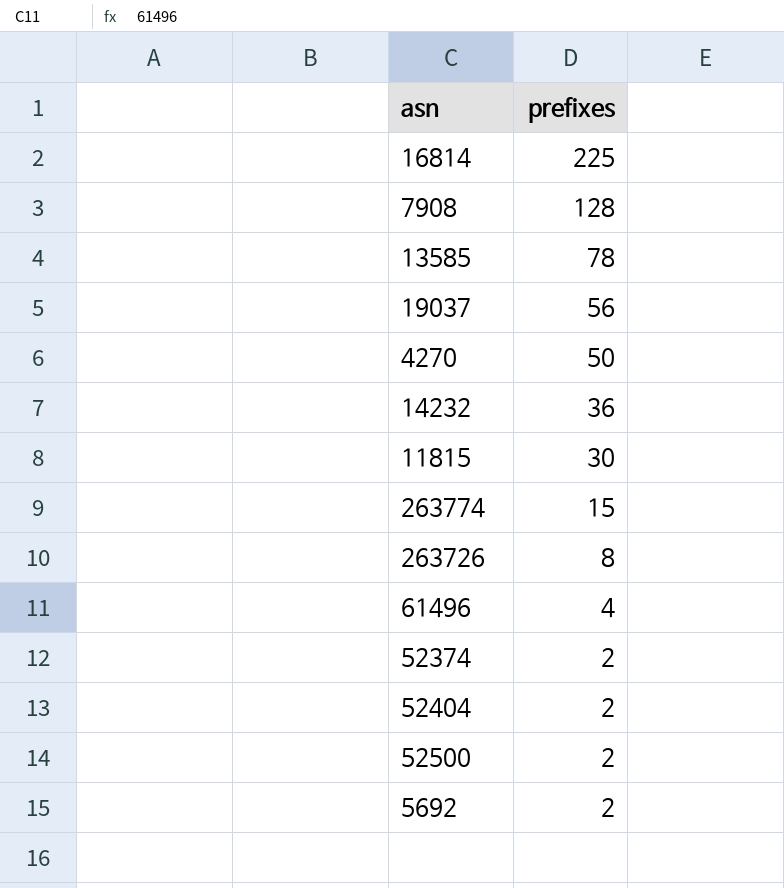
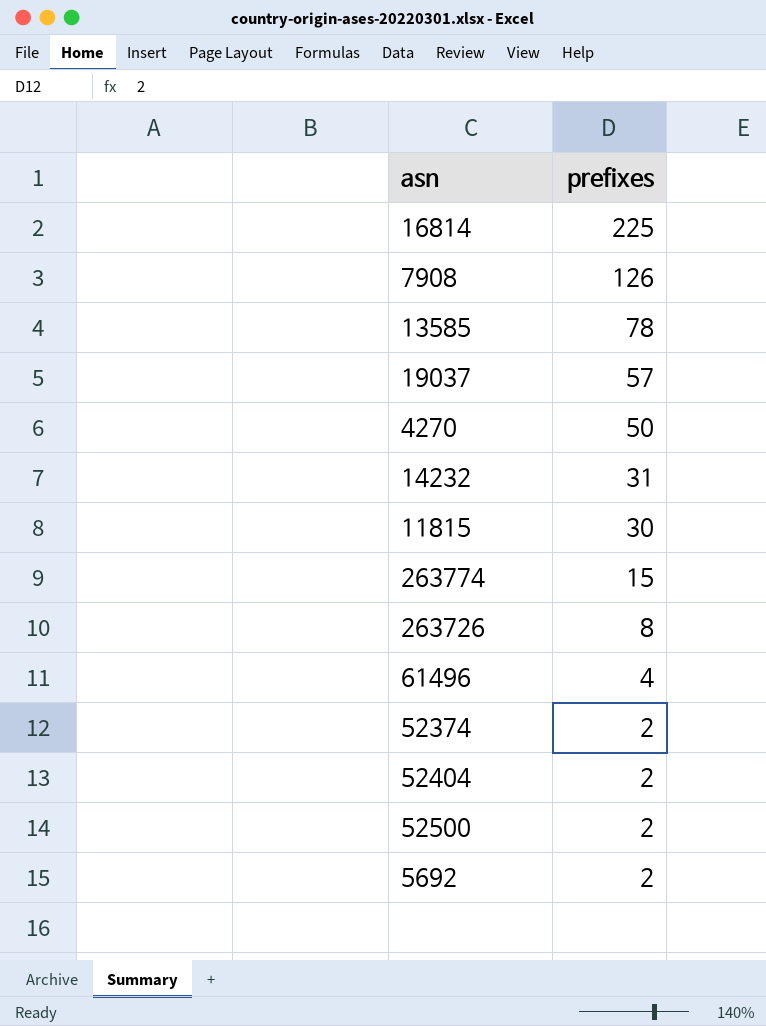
7908 | prefixes: 128 -> 126
19037 | prefixes: 56 -> 57
14232 | prefixes: 36 -> 31

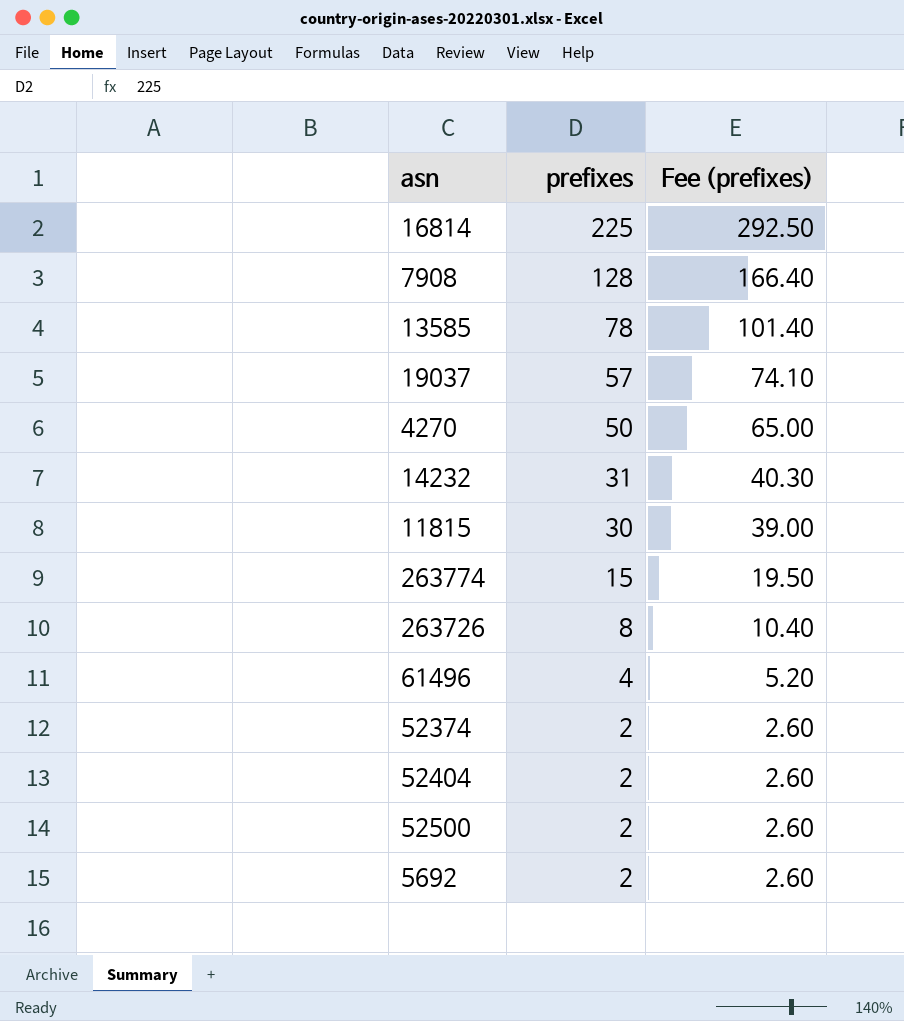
column Fee (prefixes) | formula: none -> [prefixes] * 1.3
7908 | prefixes: 126 -> 128

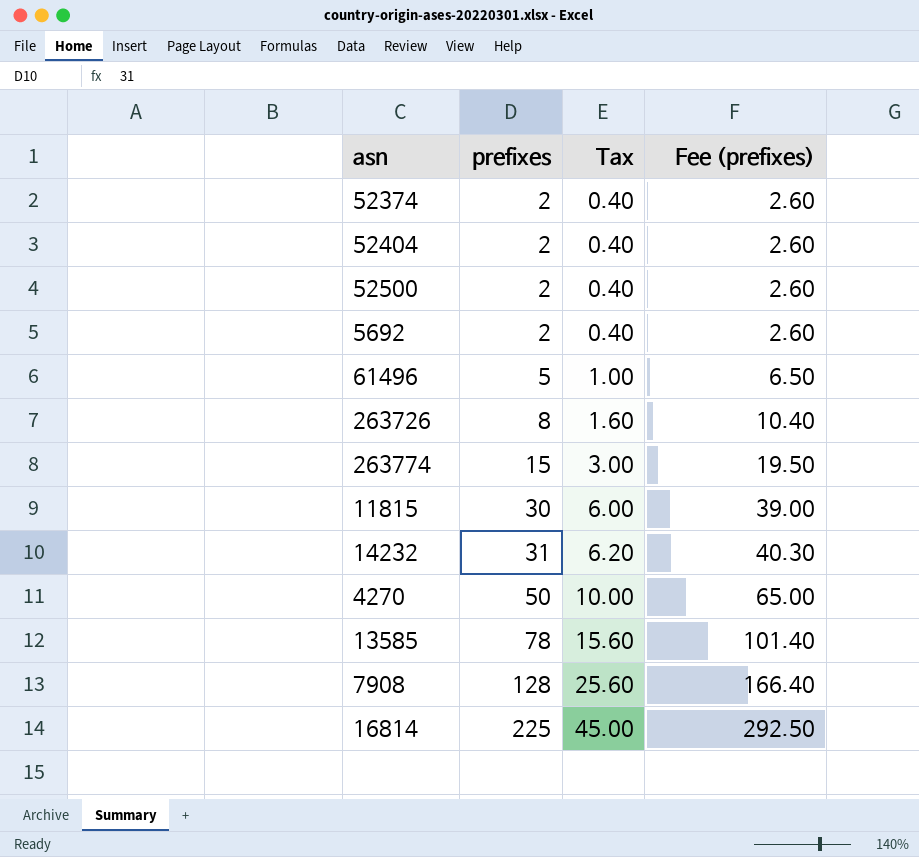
row order: prefixes descending -> prefixes ascending
column Tax | formula: none -> [prefixes] * 0.2
row 19037: 57 | 74.10 -> none
61496 | prefixes: 4 -> 5
61496 | Fee (prefixes): 5.20 -> 6.50

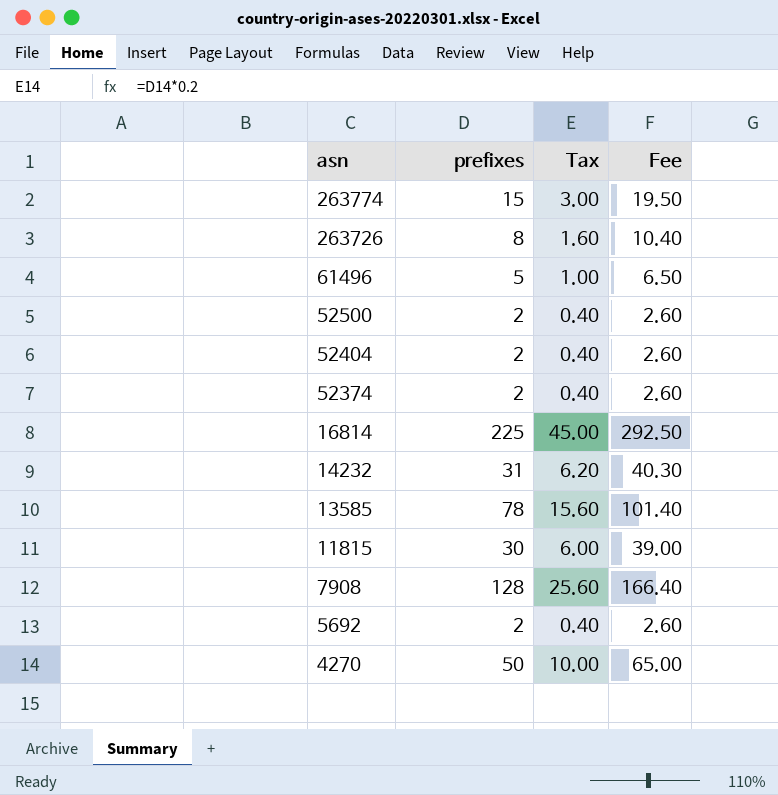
row order: prefixes ascending -> asn descending
column name: Fee (prefixes) -> Fee

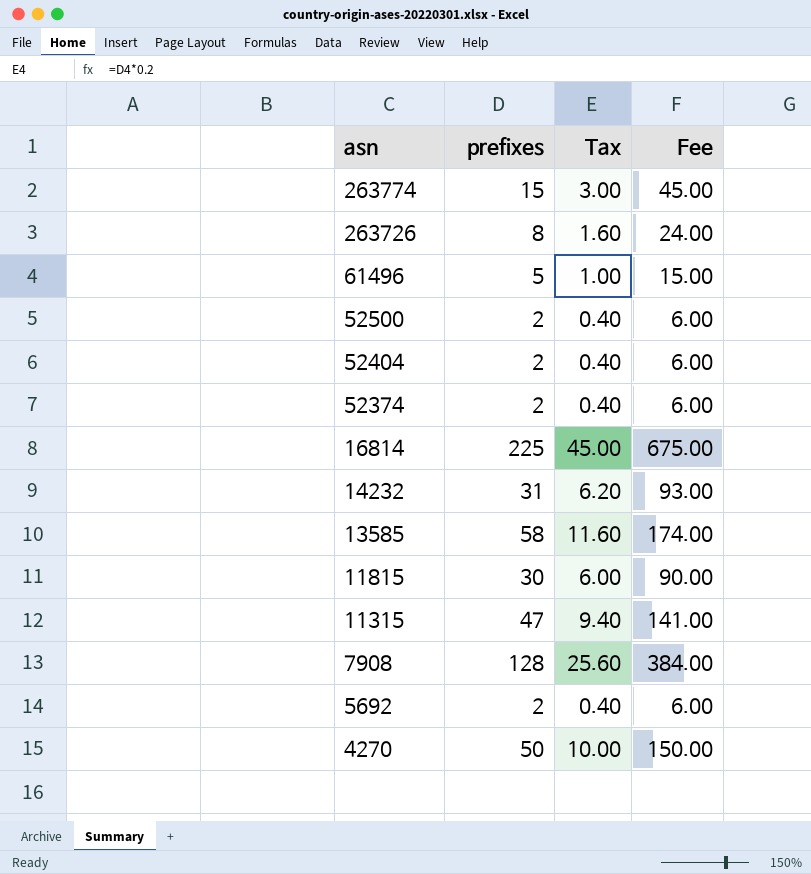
column Fee | formula: [prefixes] * 1.3 -> [prefixes] * 3
13585 | prefixes: 78 -> 58
13585 | Tax: 15.60 -> 11.60
row 11315: none -> 47 | 9.40 | 141.00

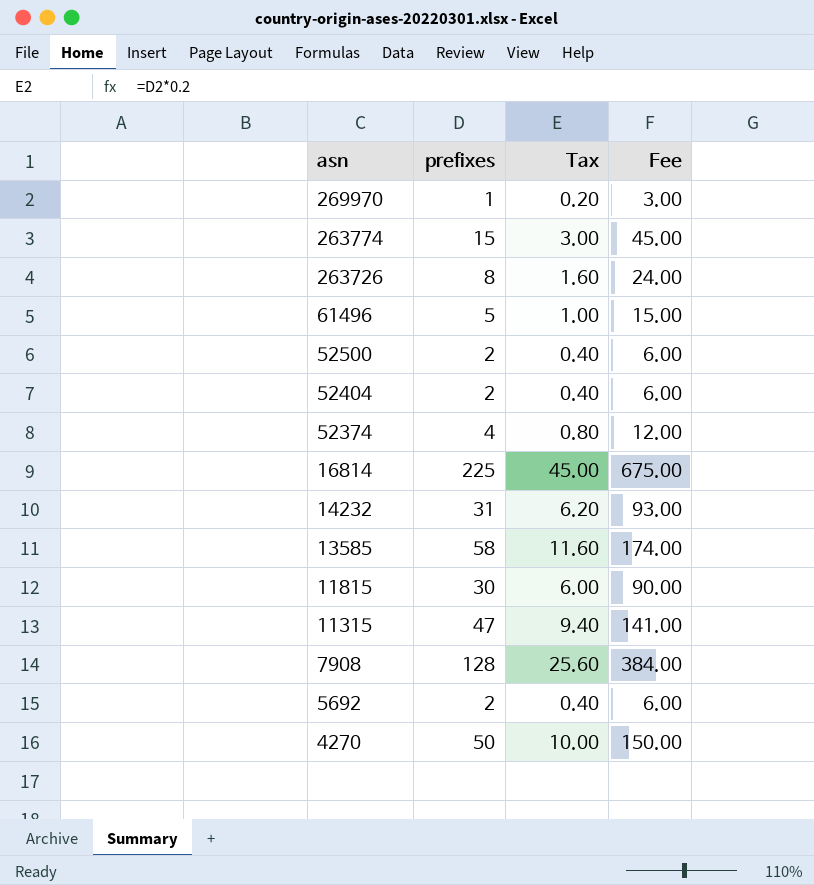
row 269970: none -> 1 | 0.20 | 3.00
52374 | prefixes: 2 -> 4
52374 | Tax: 0.40 -> 0.80
52374 | Fee: 6.00 -> 12.00

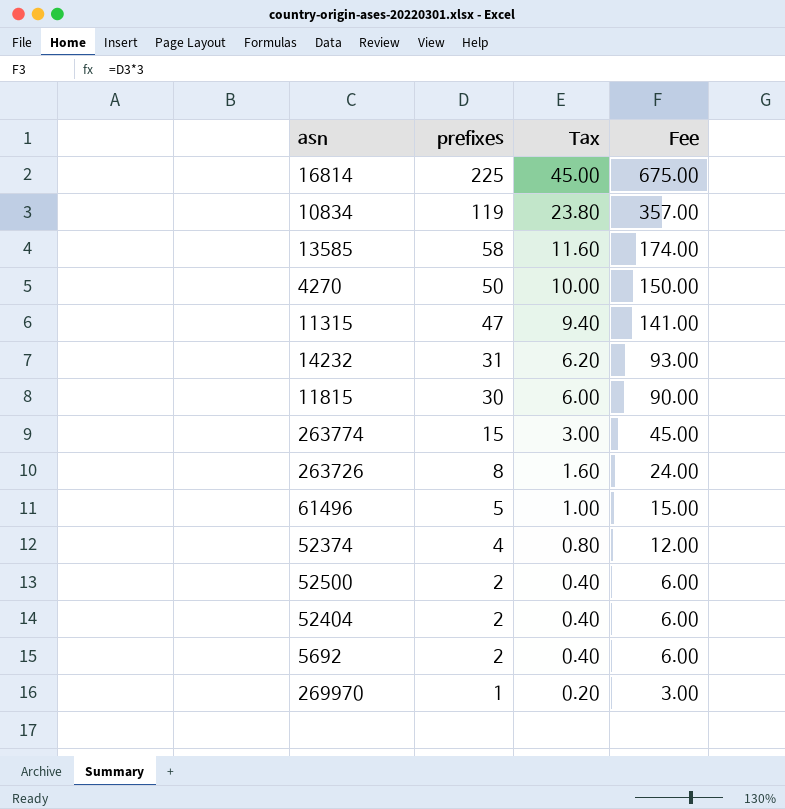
row order: asn descending -> prefixes descending
row 7908: 128 | 25.60 | 384.00 -> none
row 10834: none -> 119 | 23.80 | 357.00

